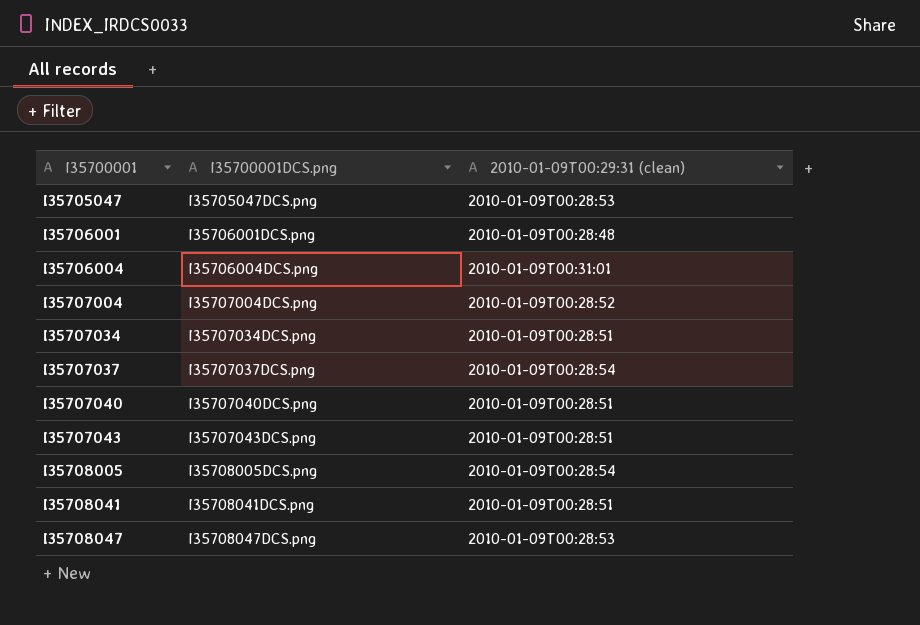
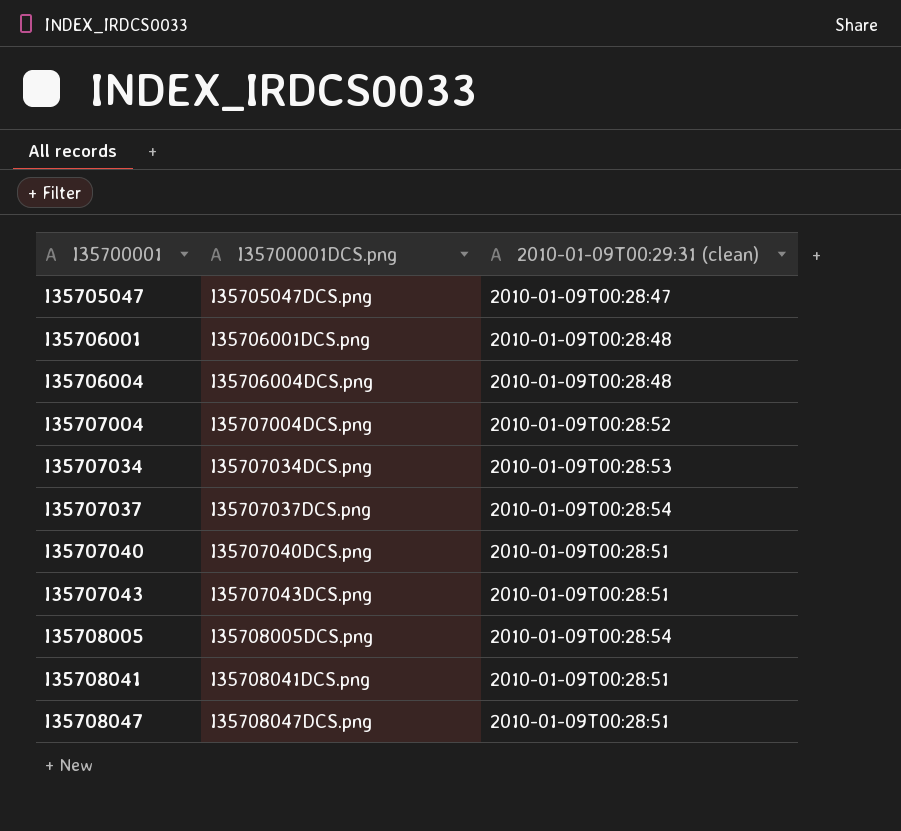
I35705047 | 2010-01-09T00:29:31 (clean): 2010-01-09T00:28:53 -> 2010-01-09T00:28:47
I35706004 | 2010-01-09T00:29:31 (clean): 2010-01-09T00:31:01 -> 2010-01-09T00:28:48
I35707034 | 2010-01-09T00:29:31 (clean): 2010-01-09T00:28:51 -> 2010-01-09T00:28:53
I35708047 | 2010-01-09T00:29:31 (clean): 2010-01-09T00:28:53 -> 2010-01-09T00:28:51

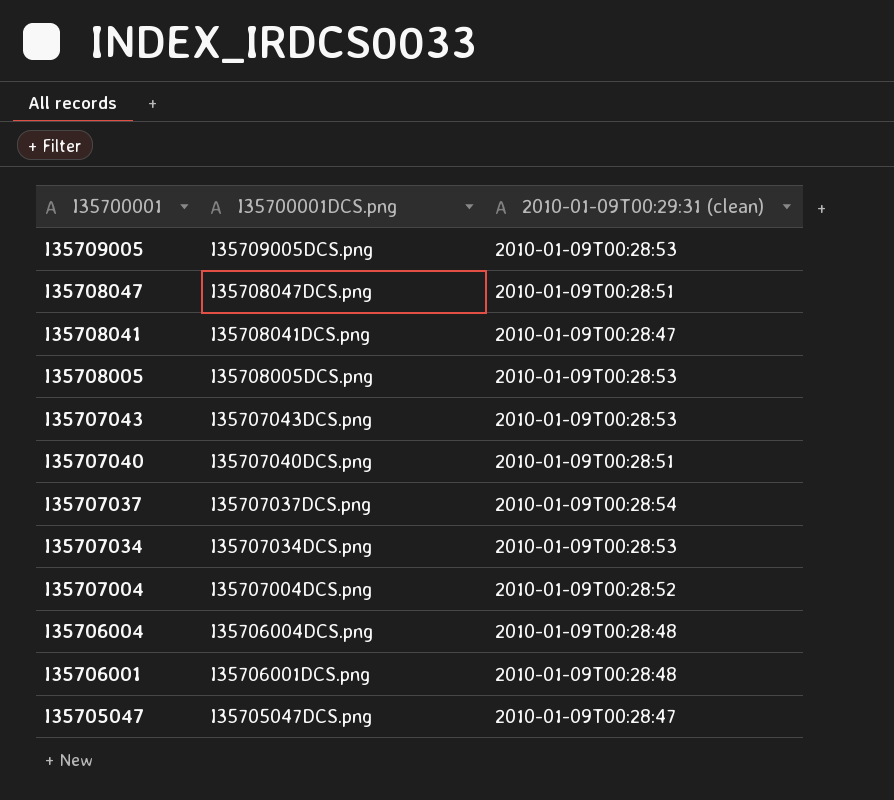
row order: I35700001 ascending -> I35700001 descending
row I35709005: none -> I35709005DCS.png | 2010-01-09T00:28:53
I35708041 | 2010-01-09T00:29:31 (clean): 2010-01-09T00:28:51 -> 2010-01-09T00:28:47
I35708005 | 2010-01-09T00:29:31 (clean): 2010-01-09T00:28:54 -> 2010-01-09T00:28:53
I35707043 | 2010-01-09T00:29:31 (clean): 2010-01-09T00:28:51 -> 2010-01-09T00:28:53

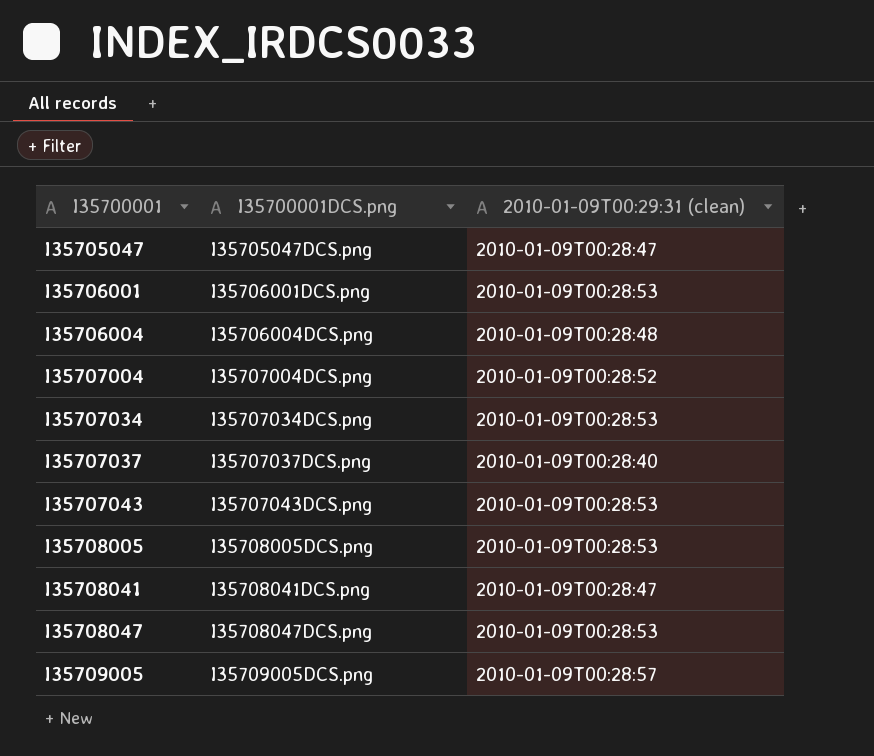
row order: I35700001 descending -> I35700001 ascending
row I35707040: I35707040DCS.png | 2010-01-09T00:28:51 -> none
I35706001 | 2010-01-09T00:29:31 (clean): 2010-01-09T00:28:48 -> 2010-01-09T00:28:53
I35707037 | 2010-01-09T00:29:31 (clean): 2010-01-09T00:28:54 -> 2010-01-09T00:28:40
I35708047 | 2010-01-09T00:29:31 (clean): 2010-01-09T00:28:51 -> 2010-01-09T00:28:53
I35709005 | 2010-01-09T00:29:31 (clean): 2010-01-09T00:28:53 -> 2010-01-09T00:28:57

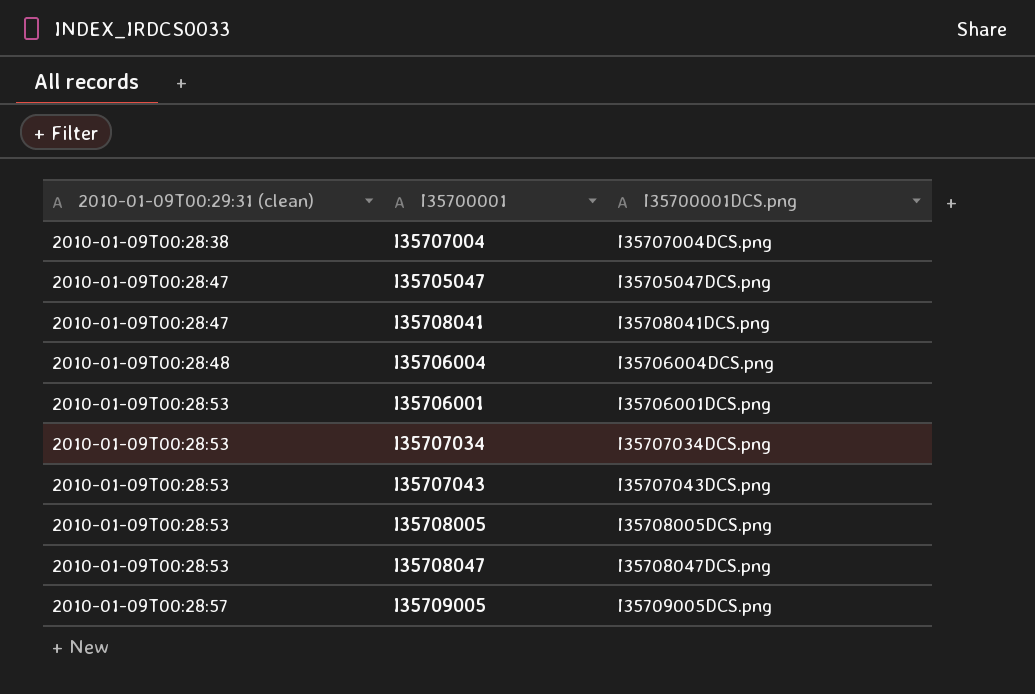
row order: I35700001 ascending -> 2010-01-09T00:29:31 (clean) ascending
column 2010-01-09T00:29:31 (clean) | position: 3 -> 1
row I35707037: I35707037DCS.png | 2010-01-09T00:28:40 -> none
I35707004 | 2010-01-09T00:29:31 (clean): 2010-01-09T00:28:52 -> 2010-01-09T00:28:38

